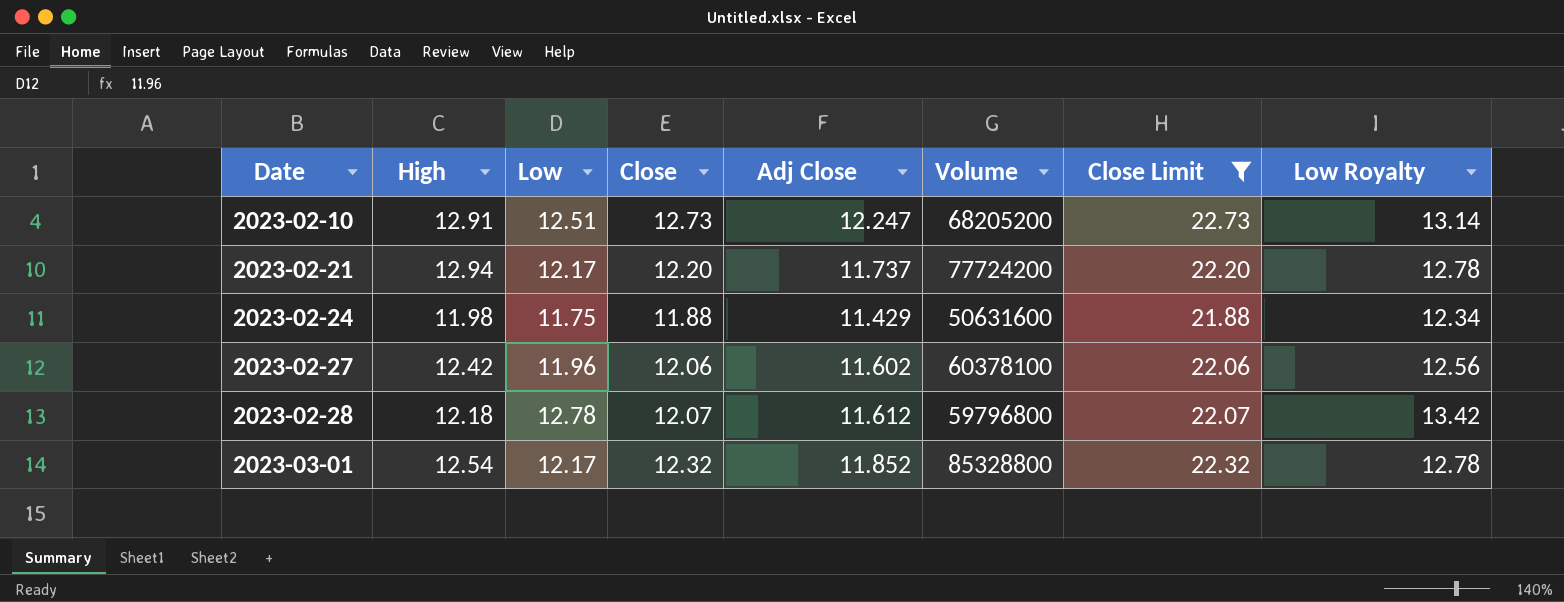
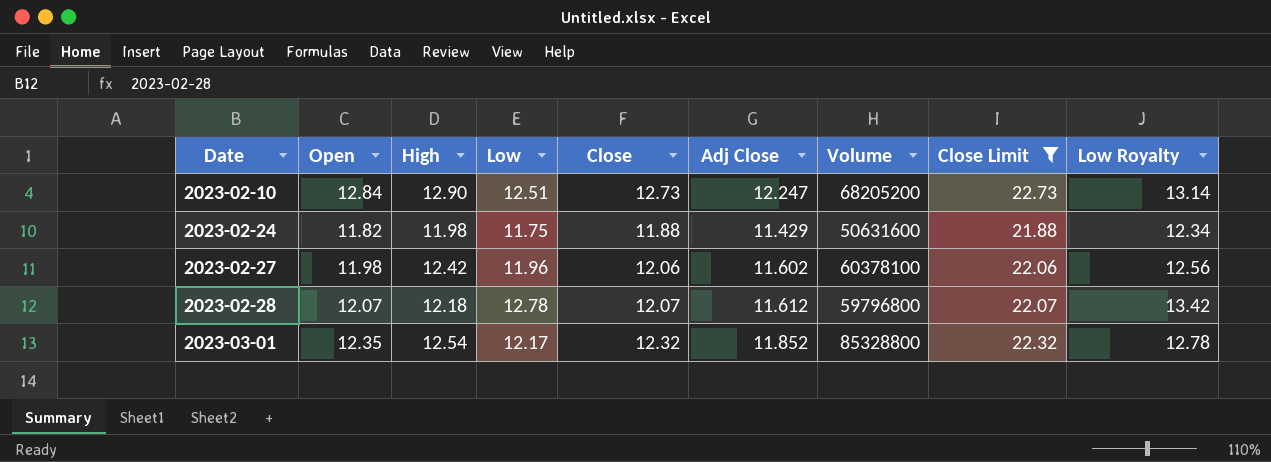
column Open | position: none -> 2
row 2023-02-21: 12.94 | 12.17 | 12.20 | 11.737 | 77724200 | 22.20 | 12.78 -> none
2023-02-10 | High: 12.91 -> 12.90

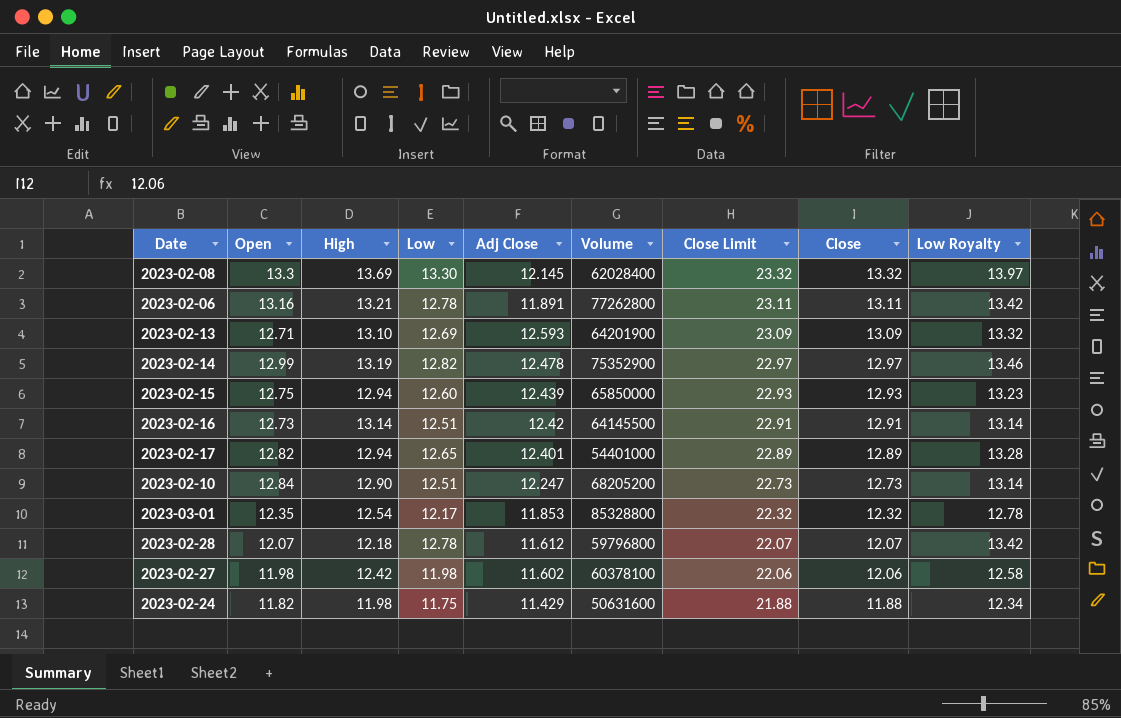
filter: Close Limit <= 22.73 -> none
row order: Date ascending -> Close Limit descending
column Close | position: 5 -> 8
2023-03-01 | Adj Close: 11.852 -> 11.853
2023-02-27 | Low: 11.96 -> 11.98
2023-02-27 | Low Royalty: 12.56 -> 12.58

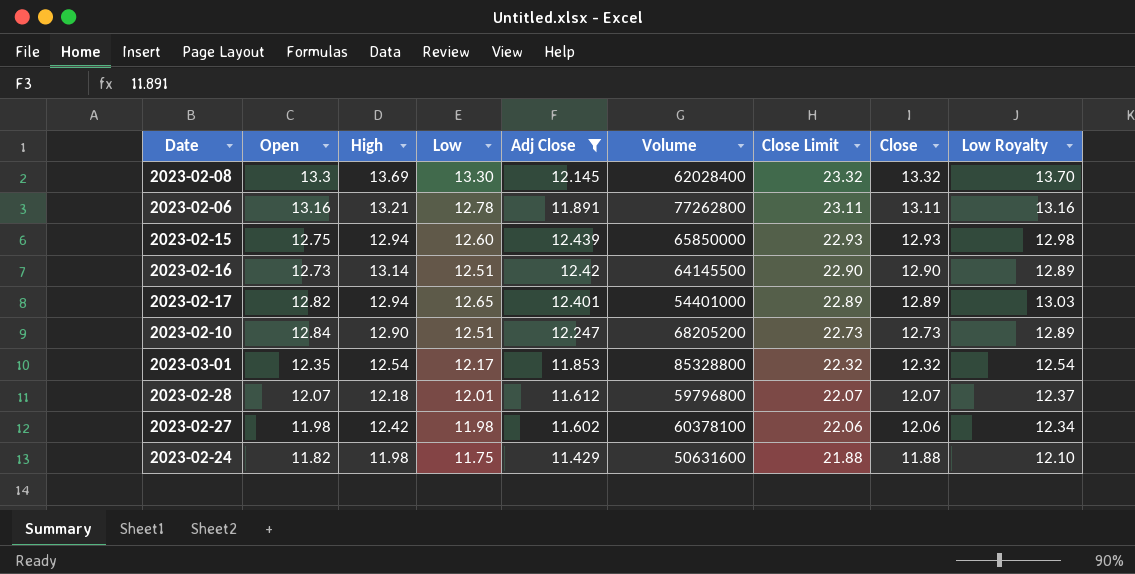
filter: none -> Adj Close <= 12.439
column Low Royalty | formula: [Low] * 1.05 -> [Low] * 1.03
2023-02-16 | Close Limit: 22.91 -> 22.90
2023-02-16 | Close: 12.91 -> 12.90
2023-02-28 | Low: 12.78 -> 12.01

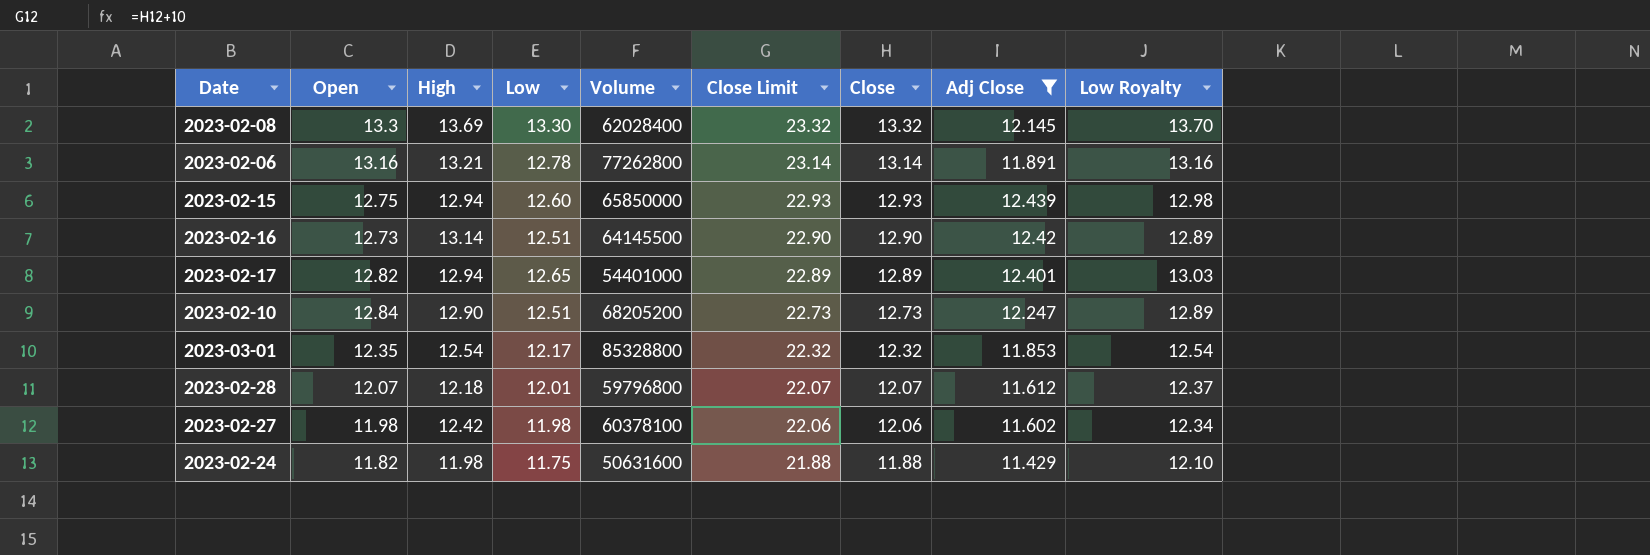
column Adj Close | position: 5 -> 8
2023-02-06 | Close Limit: 23.11 -> 23.14
2023-02-06 | Close: 13.11 -> 13.14

